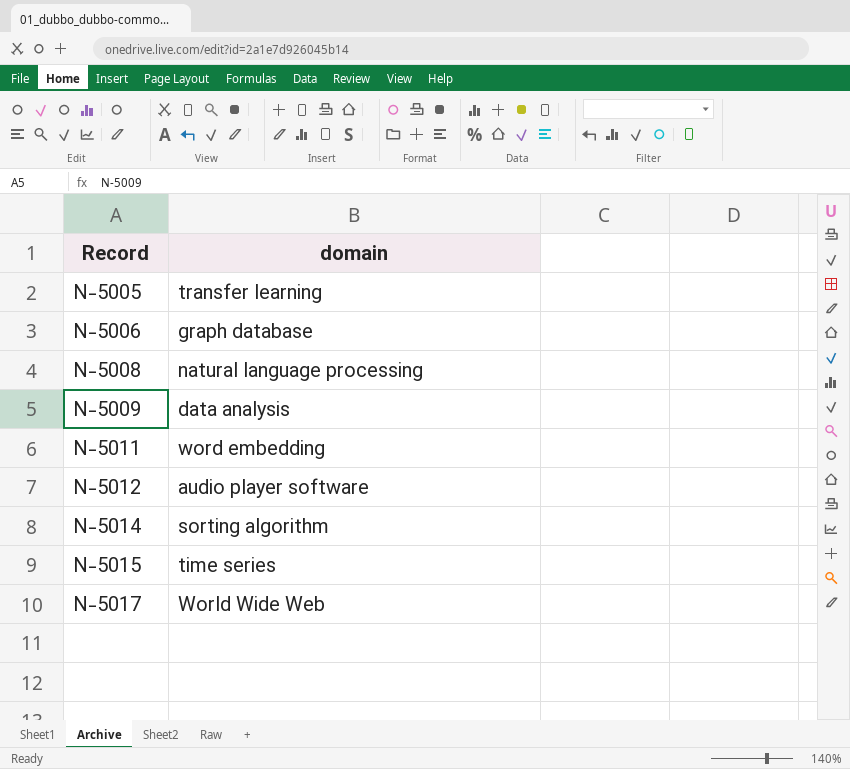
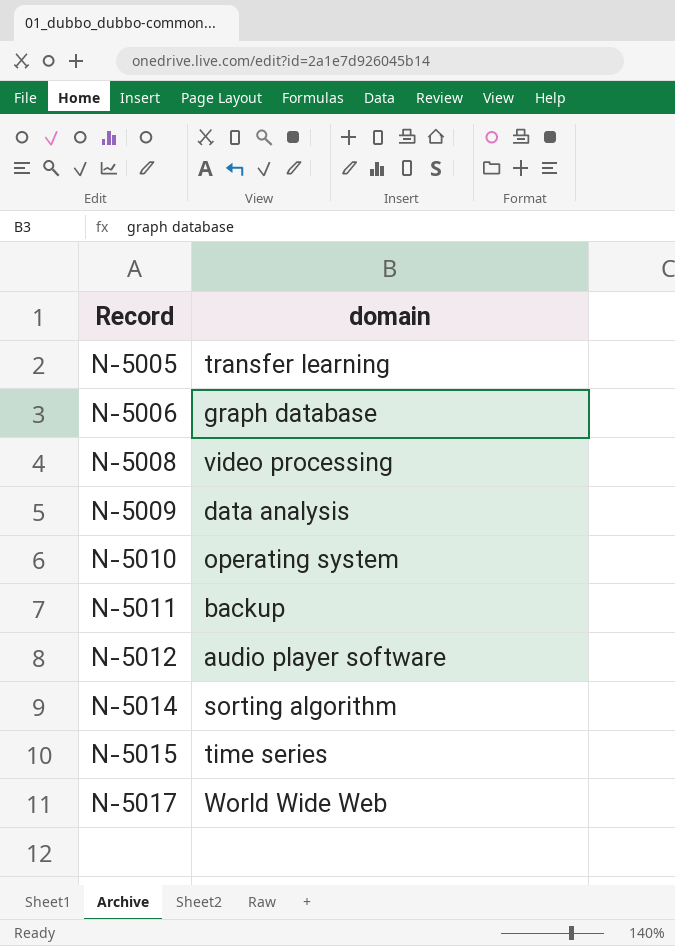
N-5008 | domain: natural language processing -> video processing
row N-5010: none -> operating system
N-5011 | domain: word embedding -> backup

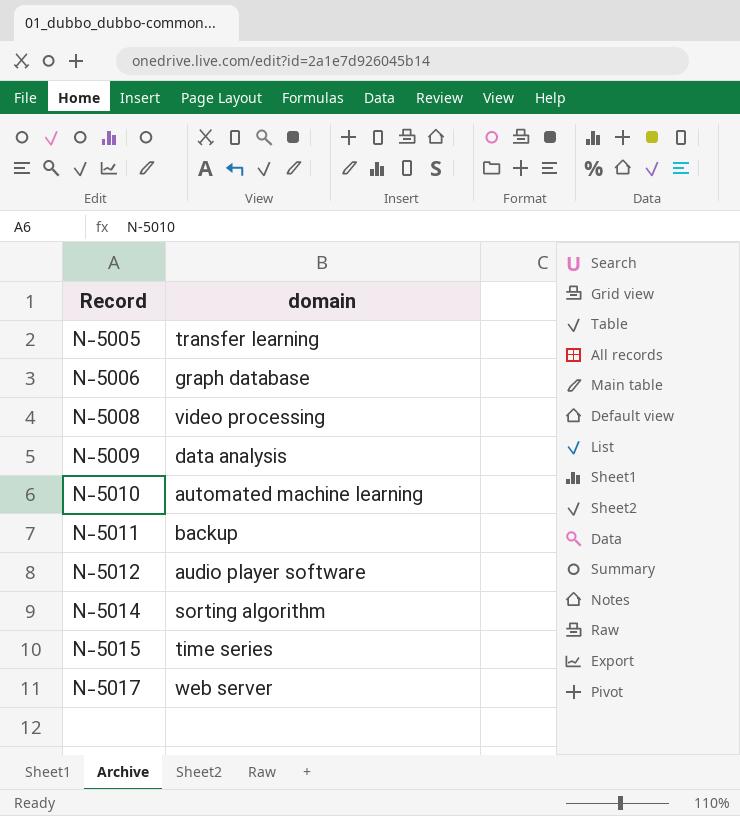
N-5010 | domain: operating system -> automated machine learning
N-5017 | domain: World Wide Web -> web server

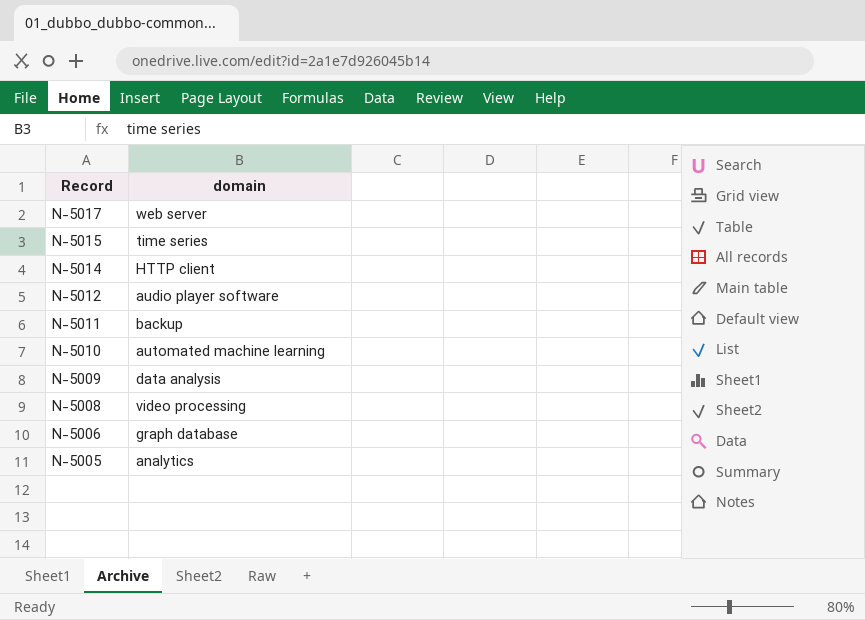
row order: Record ascending -> Record descending
N-5014 | domain: sorting algorithm -> HTTP client
N-5005 | domain: transfer learning -> analytics

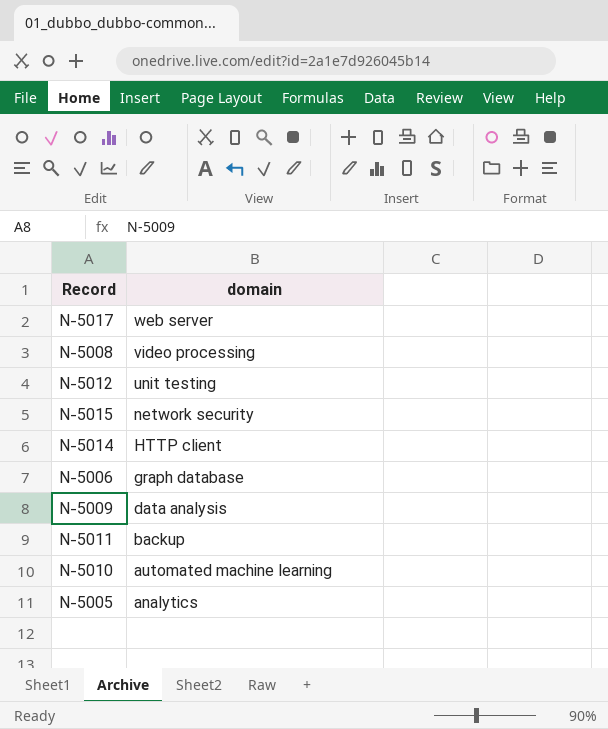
row order: Record descending -> domain descending
N-5012 | domain: audio player software -> unit testing
N-5015 | domain: time series -> network security

